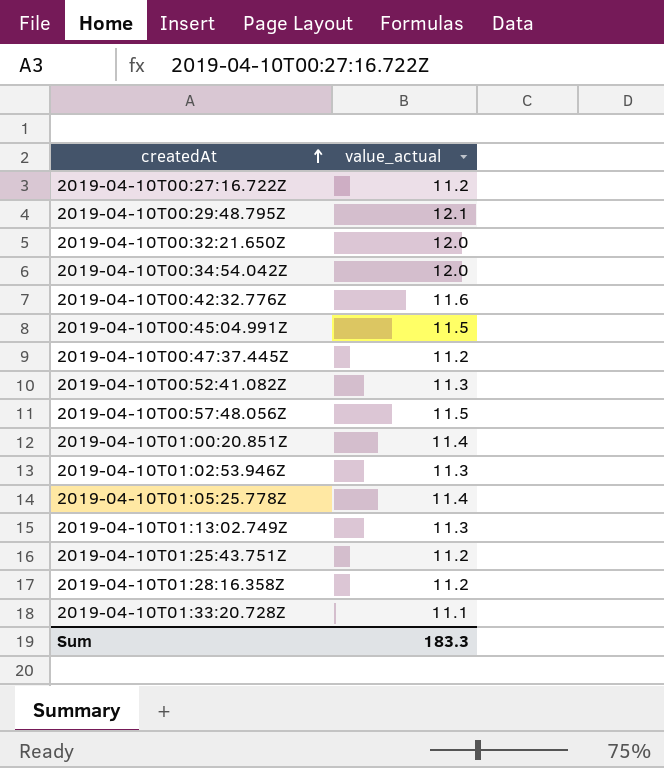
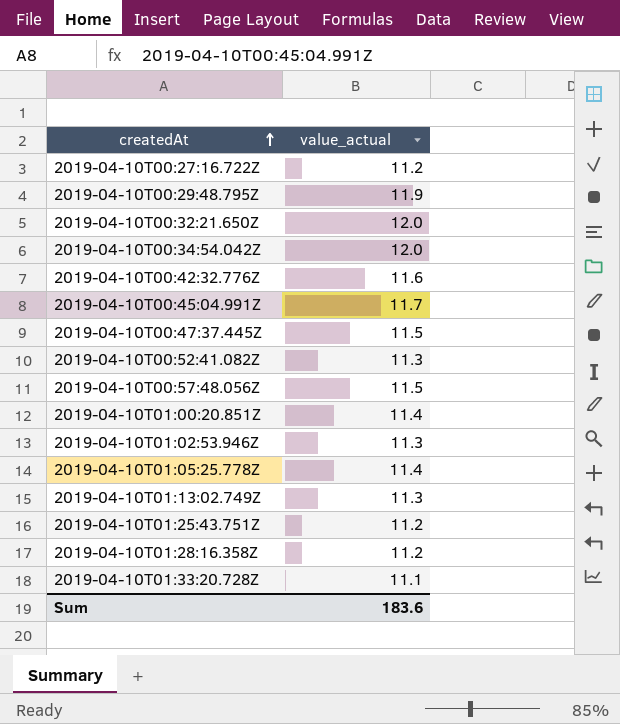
2019-04-10T00:29:48.795Z | value_actual: 12.1 -> 11.9
2019-04-10T00:45:04.991Z | value_actual: 11.5 -> 11.7
2019-04-10T00:47:37.445Z | value_actual: 11.2 -> 11.5
Sum | value_actual: 183.3 -> 183.6

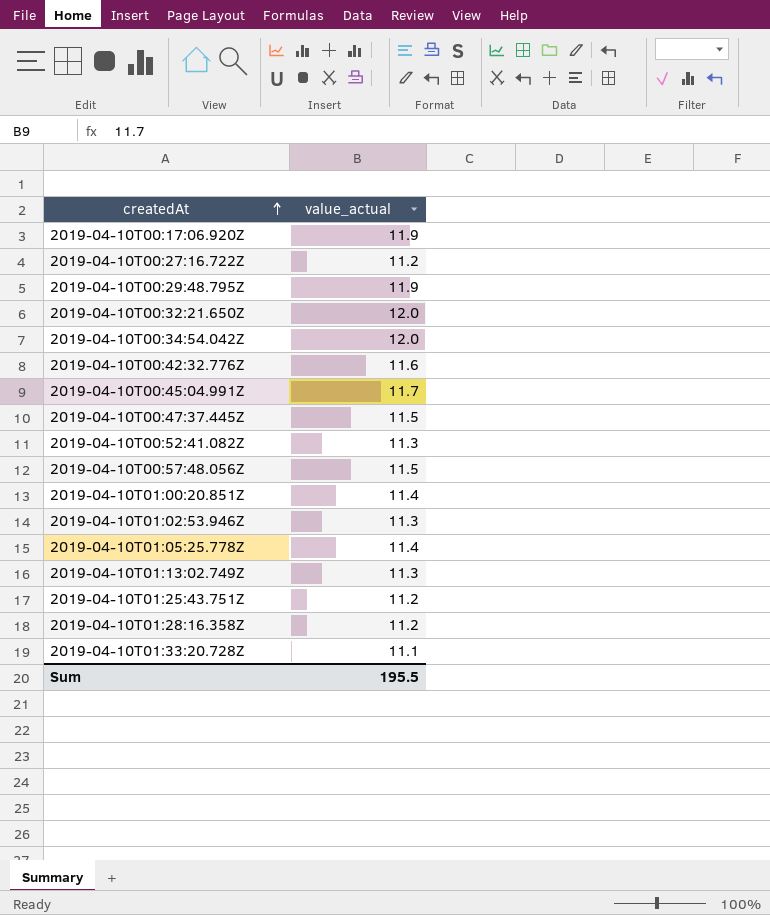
row 2019-04-10T00:17:06.920Z: none -> 11.9
Sum | value_actual: 183.6 -> 195.5

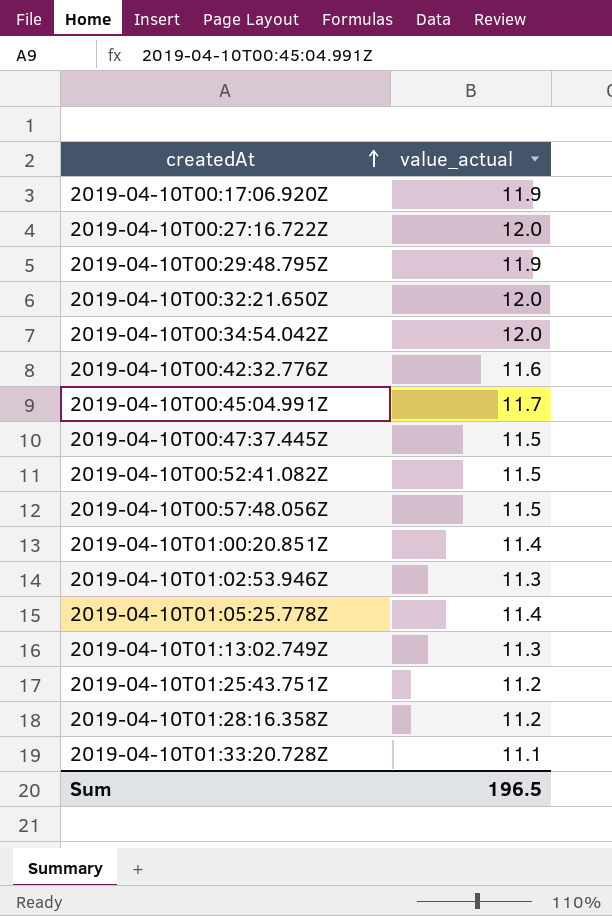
2019-04-10T00:27:16.722Z | value_actual: 11.2 -> 12.0
2019-04-10T00:52:41.082Z | value_actual: 11.3 -> 11.5
Sum | value_actual: 195.5 -> 196.5

